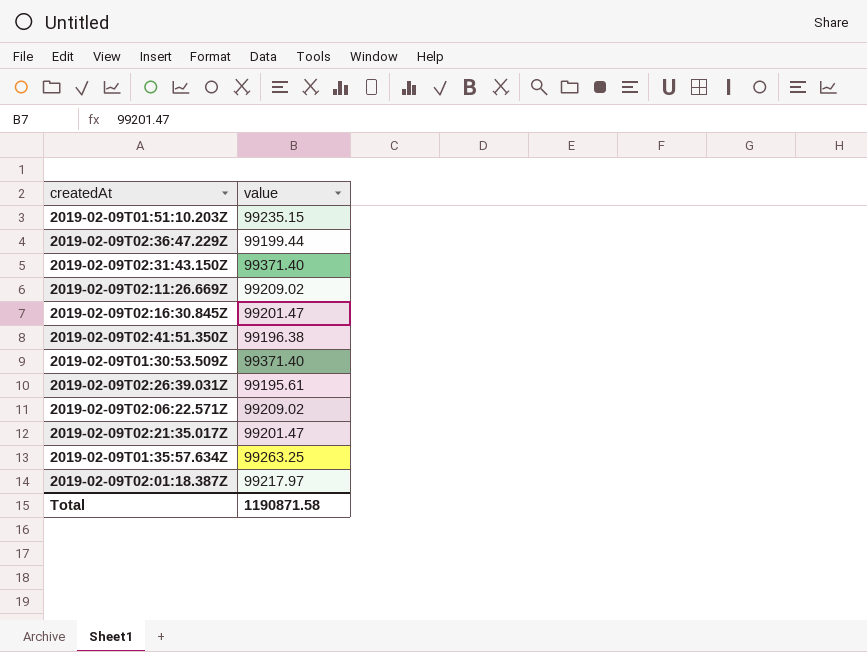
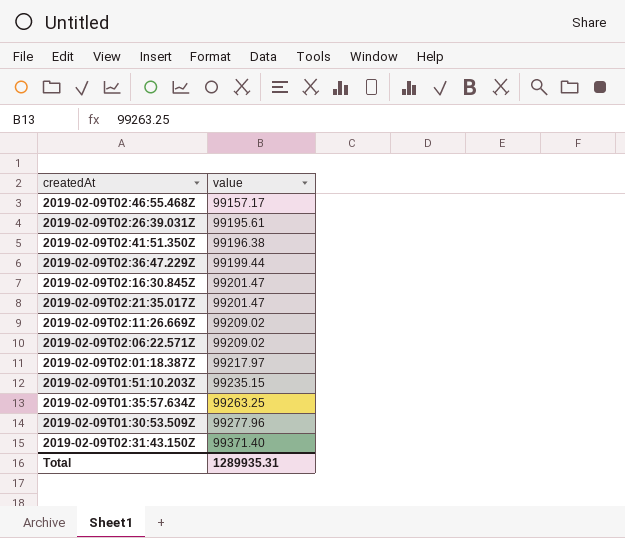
row order: none -> value ascending
row 2019-02-09T02:46:55.468Z: none -> 99157.17
2019-02-09T01:30:53.509Z | value: 99371.40 -> 99277.96
Total | value: 1190871.58 -> 1289935.31

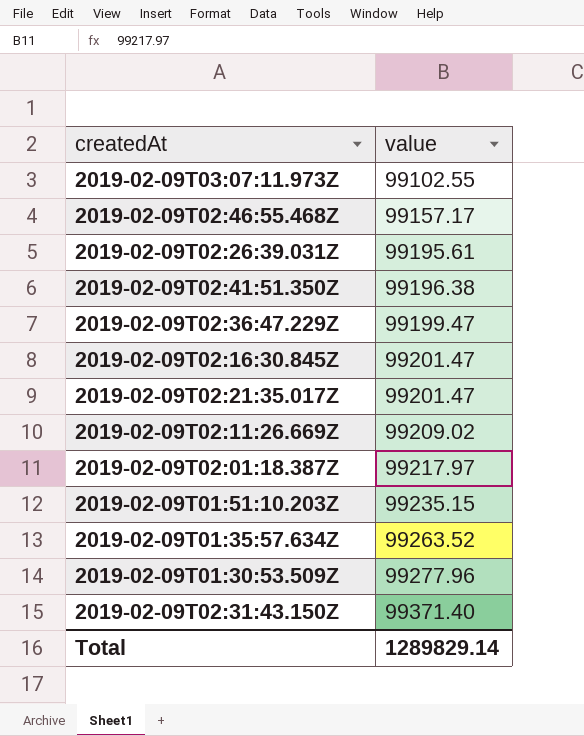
row 2019-02-09T02:06:22.571Z: 99209.02 -> none
row 2019-02-09T03:07:11.973Z: none -> 99102.55
2019-02-09T02:36:47.229Z | value: 99199.44 -> 99199.47
2019-02-09T01:35:57.634Z | value: 99263.25 -> 99263.52
Total | value: 1289935.31 -> 1289829.14

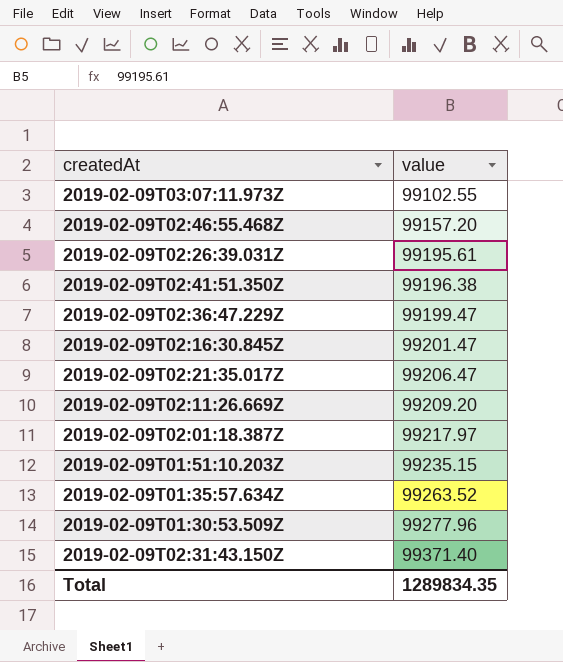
2019-02-09T02:46:55.468Z | value: 99157.17 -> 99157.20
2019-02-09T02:21:35.017Z | value: 99201.47 -> 99206.47
2019-02-09T02:11:26.669Z | value: 99209.02 -> 99209.20
Total | value: 1289829.14 -> 1289834.35

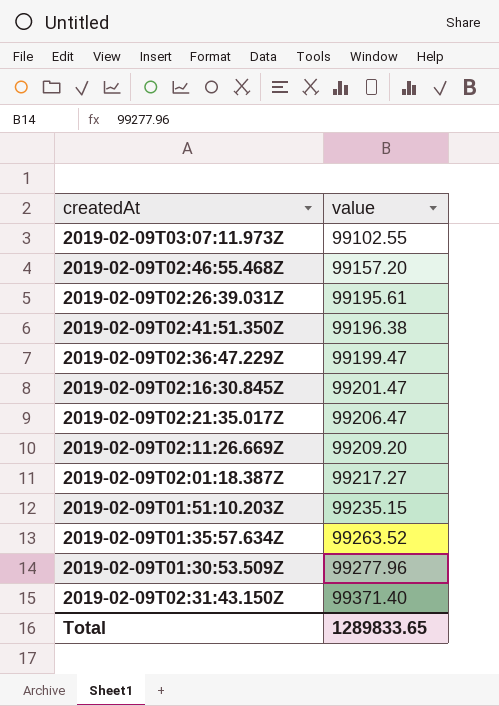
2019-02-09T02:01:18.387Z | value: 99217.97 -> 99217.27
Total | value: 1289834.35 -> 1289833.65

